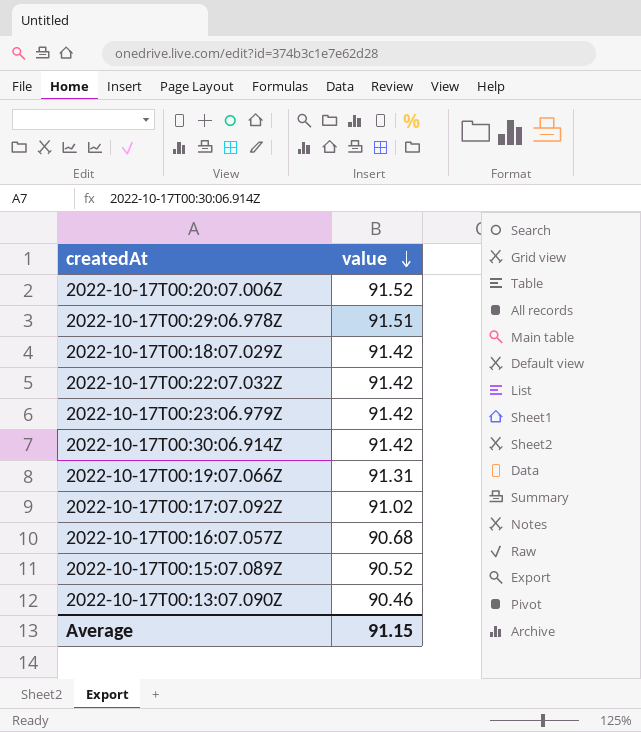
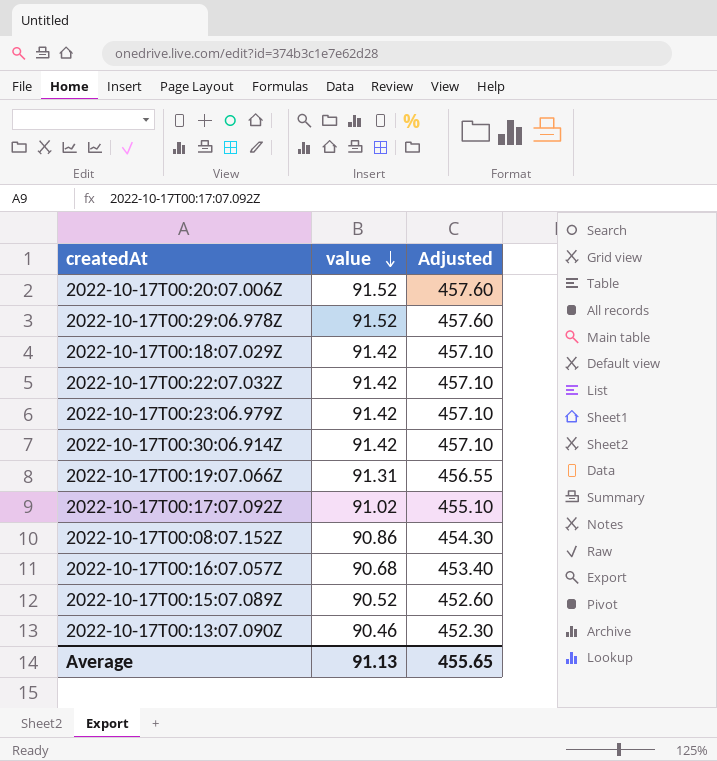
column Adjusted | formula: none -> [value] * 5
2022-10-17T00:29:06.978Z | value: 91.51 -> 91.52
row 2022-10-17T00:08:07.152Z: none -> 90.86 | 454.30
Average | value: 91.15 -> 91.13

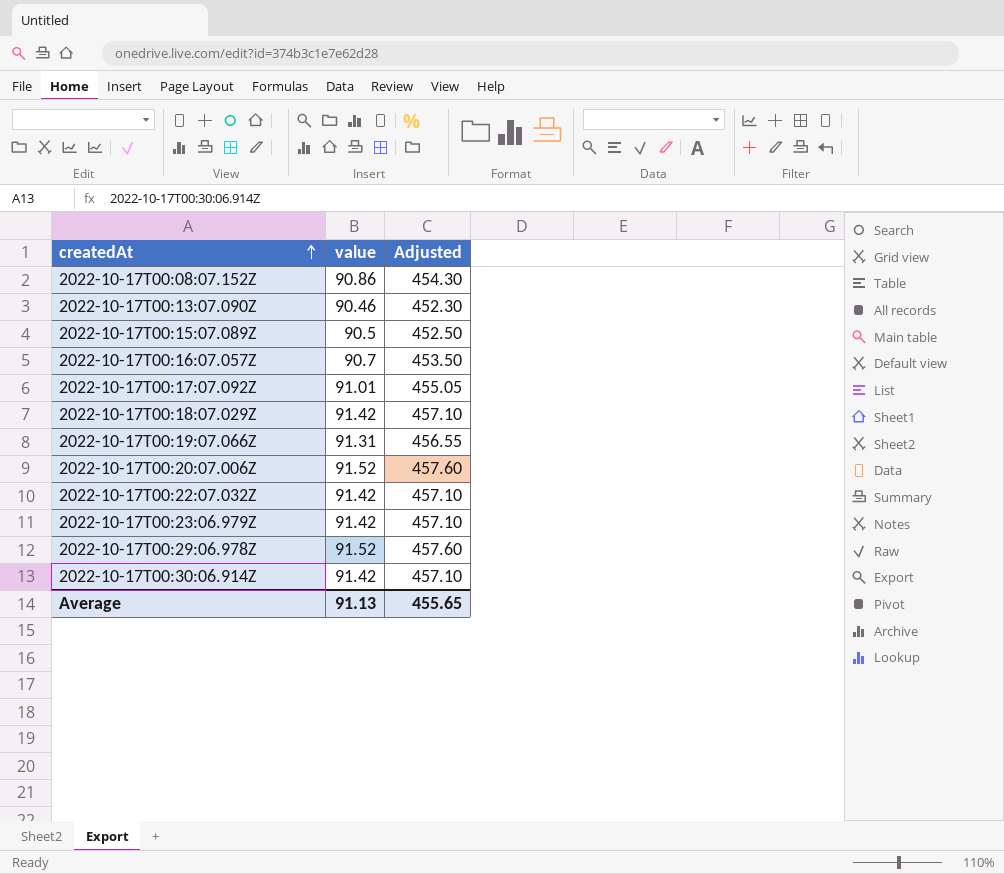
row order: value descending -> createdAt ascending
2022-10-17T00:15:07.089Z | value: 90.52 -> 90.5
2022-10-17T00:15:07.089Z | Adjusted: 452.60 -> 452.50
2022-10-17T00:16:07.057Z | value: 90.68 -> 90.7
2022-10-17T00:16:07.057Z | Adjusted: 453.40 -> 453.50
2022-10-17T00:17:07.092Z | value: 91.02 -> 91.01
2022-10-17T00:17:07.092Z | Adjusted: 455.10 -> 455.05

